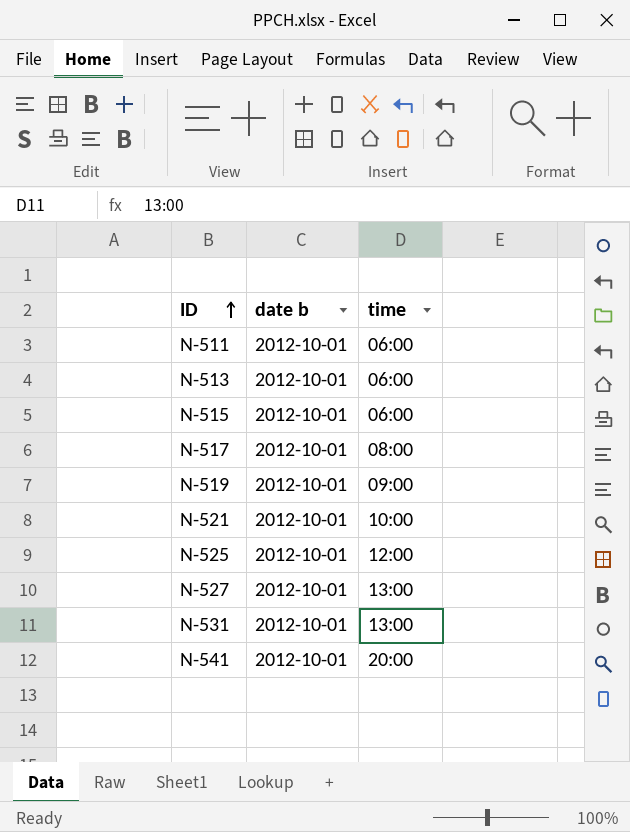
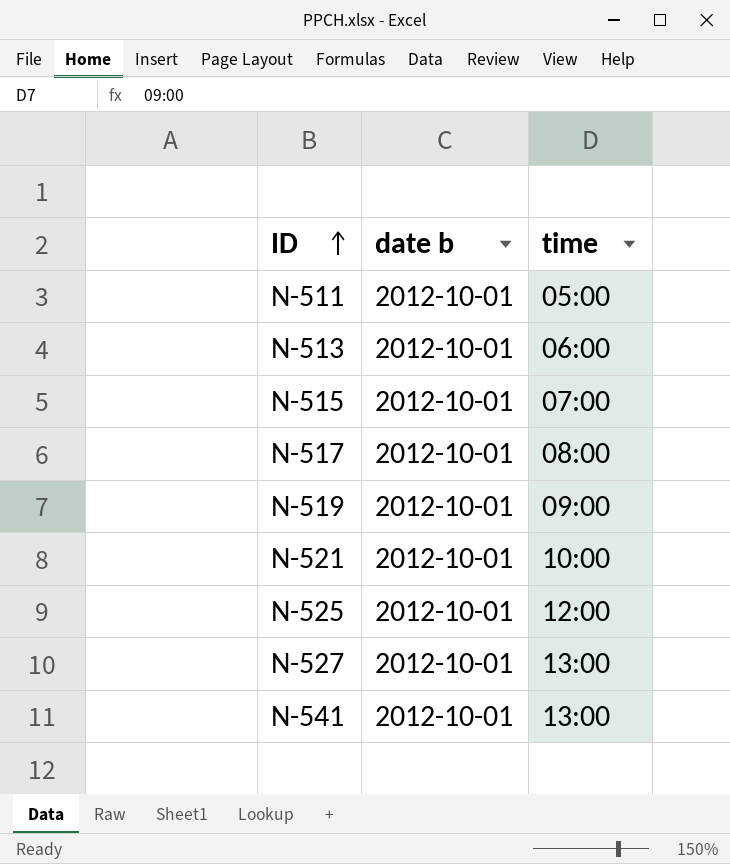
row N-531: 2012-10-01 | 13:00 -> none
N-511 | time: 06:00 -> 05:00
N-515 | time: 06:00 -> 07:00
N-541 | time: 20:00 -> 13:00

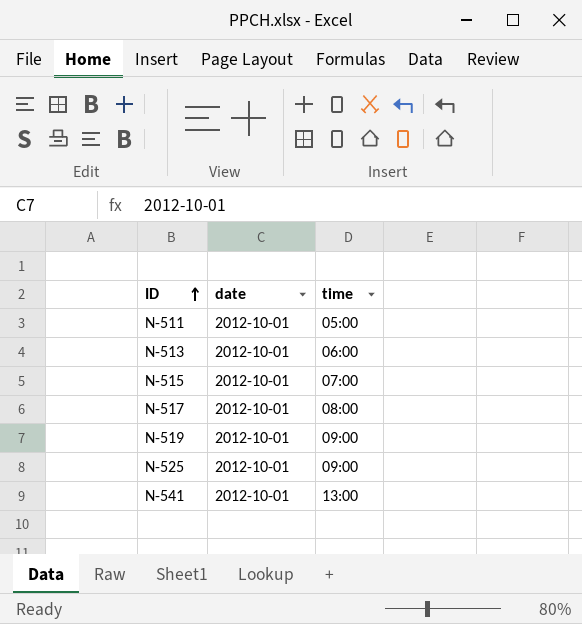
column name: date b -> date
row N-521: 2012-10-01 | 10:00 -> none
row N-527: 2012-10-01 | 13:00 -> none
N-525 | time: 12:00 -> 09:00

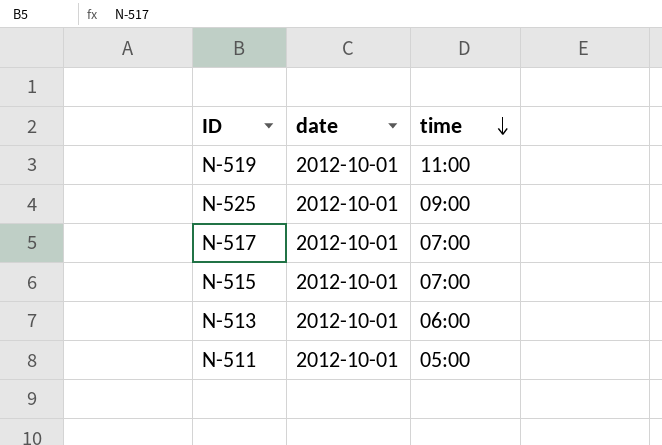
row order: ID ascending -> time descending
row N-541: 2012-10-01 | 13:00 -> none
N-519 | time: 09:00 -> 11:00
N-517 | time: 08:00 -> 07:00

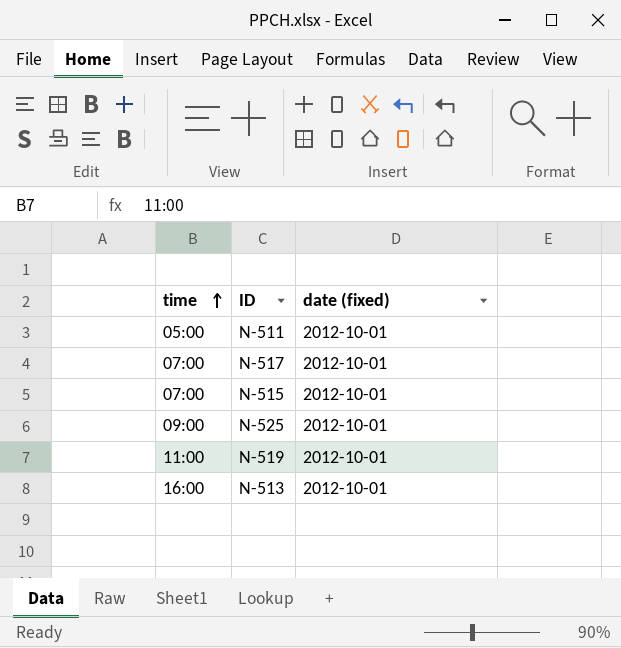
row order: time descending -> time ascending
column time | position: 3 -> 1
column name: date -> date (fixed)
N-513 | time: 06:00 -> 16:00

